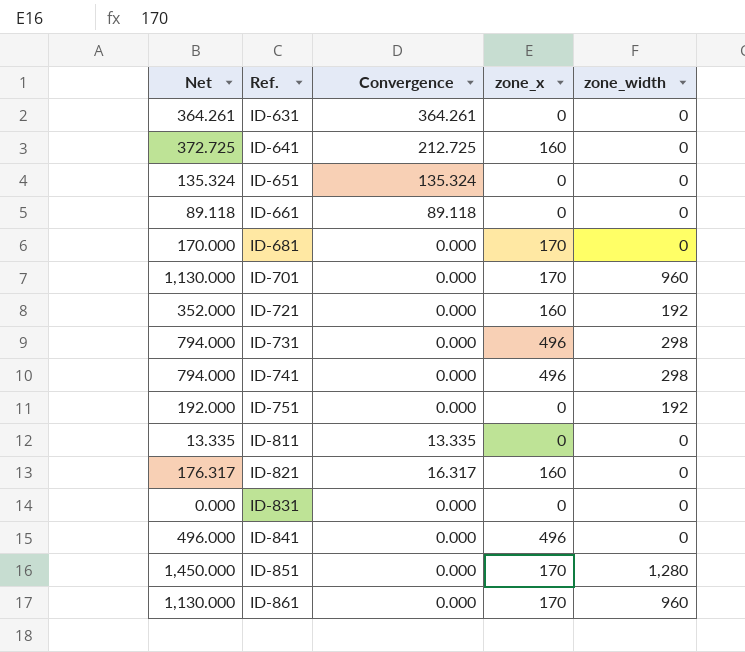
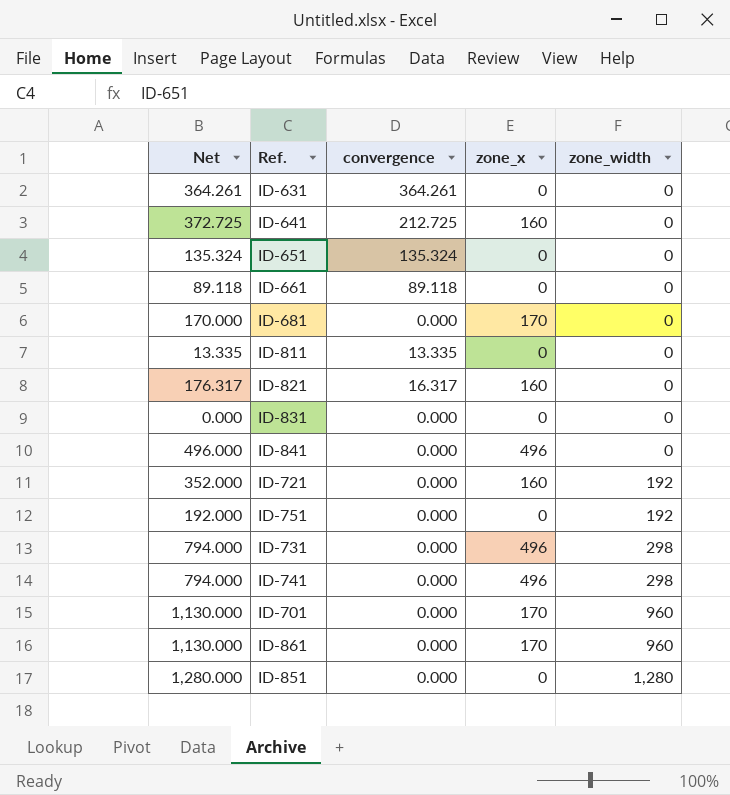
row order: Ref. ascending -> zone_width ascending
column name: Convergence -> convergence
ID-851 | Net: 1,450.000 -> 1,280.000
ID-851 | zone_x: 170 -> 0

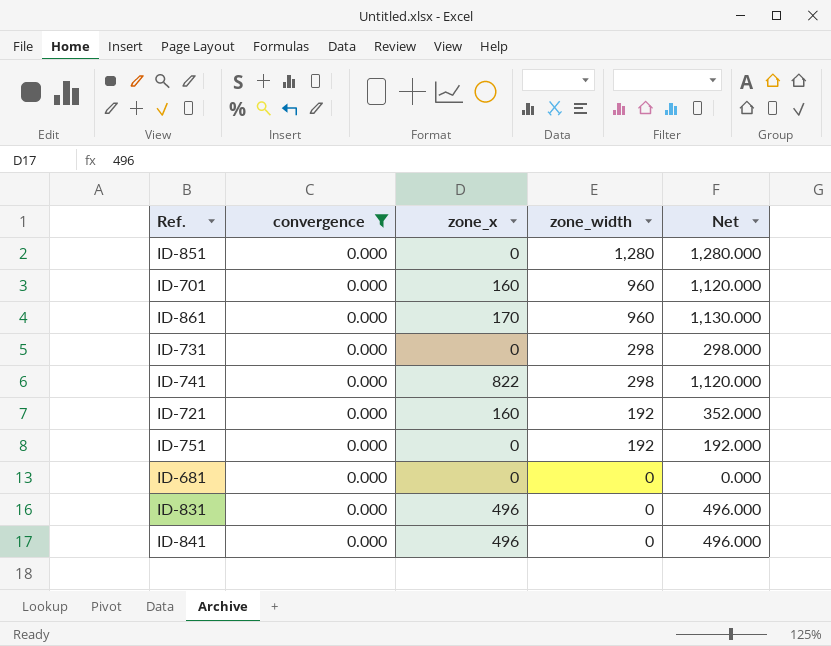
filter: none -> convergence = 0.000
row order: zone_width ascending -> zone_width descending
column Net | position: 1 -> 5
ID-701 | zone_x: 170 -> 160
ID-701 | Net: 1,130.000 -> 1,120.000
ID-731 | zone_x: 496 -> 0
ID-731 | Net: 794.000 -> 298.000
ID-741 | zone_x: 496 -> 822
ID-741 | Net: 794.000 -> 1,120.000
ID-681 | zone_x: 170 -> 0
ID-681 | Net: 170.000 -> 0.000
ID-831 | zone_x: 0 -> 496
ID-831 | Net: 0.000 -> 496.000

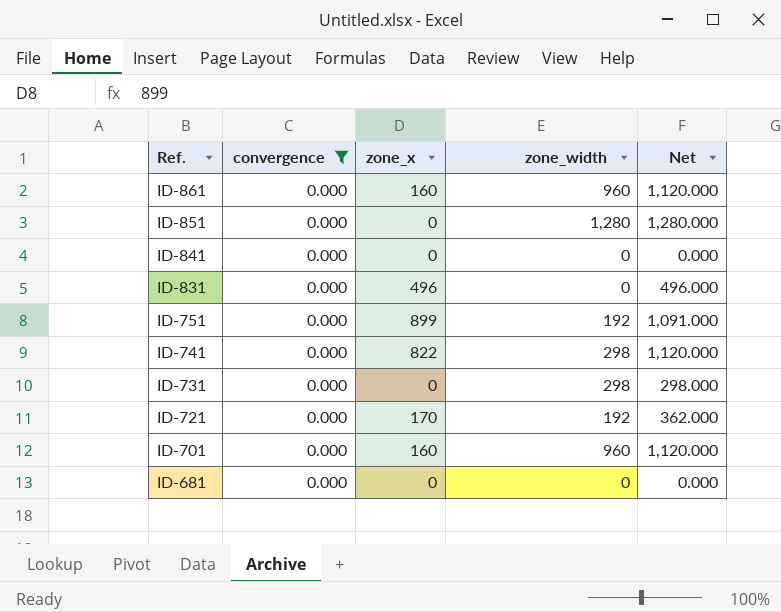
row order: zone_width descending -> Ref. descending
ID-861 | zone_x: 170 -> 160
ID-861 | Net: 1,130.000 -> 1,120.000
ID-841 | zone_x: 496 -> 0
ID-841 | Net: 496.000 -> 0.000
ID-751 | zone_x: 0 -> 899
ID-751 | Net: 192.000 -> 1,091.000
ID-721 | zone_x: 160 -> 170
ID-721 | Net: 352.000 -> 362.000

